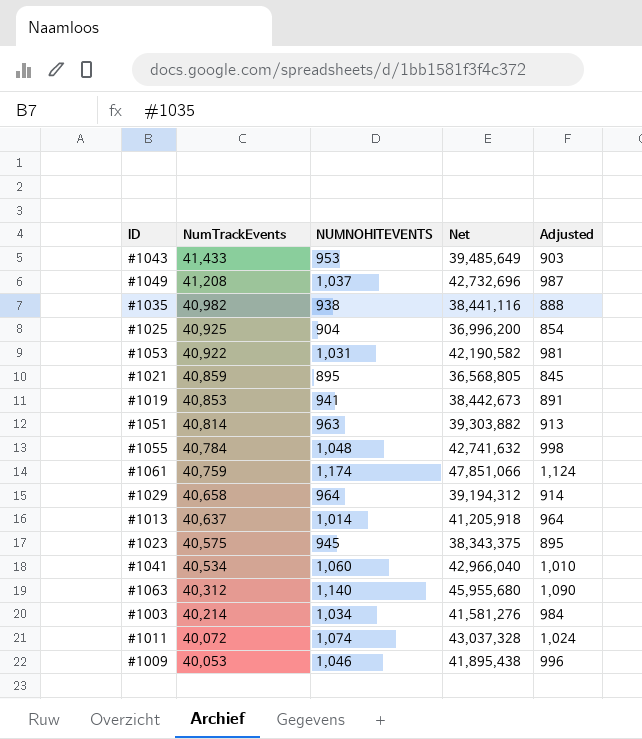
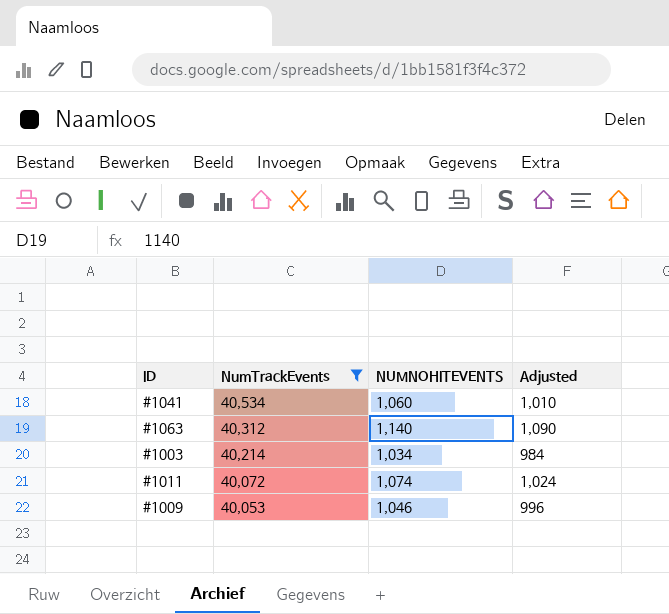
filter: none -> NumTrackEvents <= 40,534
column Net | formula: [NumTrackEvents] * [NUMNOHITEVENTS] -> none

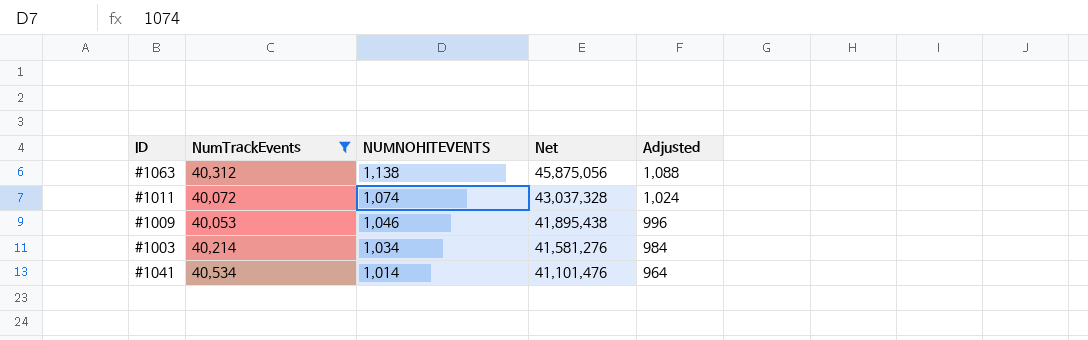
row order: NumTrackEvents descending -> NUMNOHITEVENTS descending
column Net | formula: none -> [NumTrackEvents] * [NUMNOHITEVENTS]
#1063 | NUMNOHITEVENTS: 1,140 -> 1,138
#1063 | Adjusted: 1,090 -> 1,088
#1041 | NUMNOHITEVENTS: 1,060 -> 1,014
#1041 | Adjusted: 1,010 -> 964

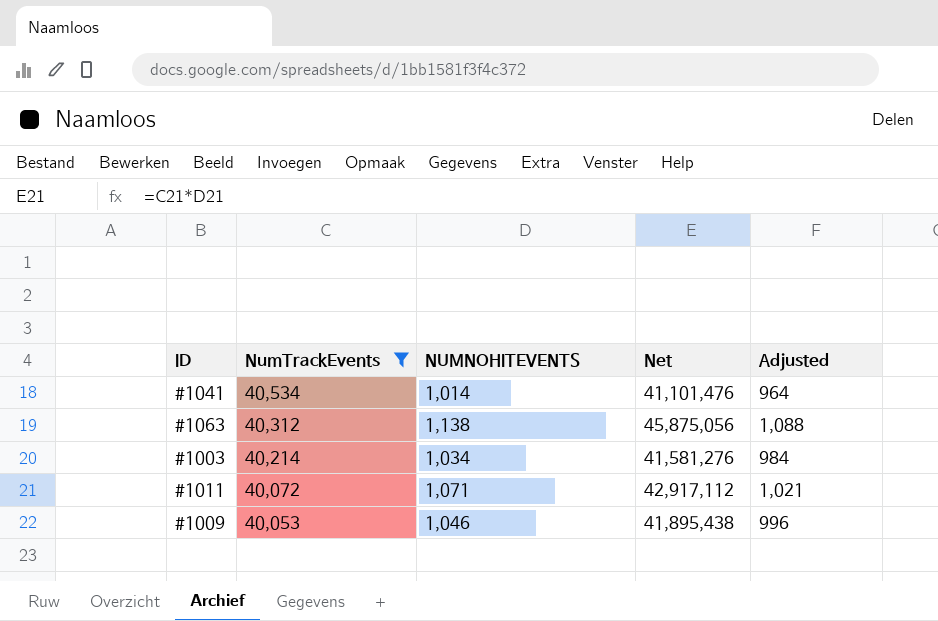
row order: NUMNOHITEVENTS descending -> NumTrackEvents descending
#1011 | NUMNOHITEVENTS: 1,074 -> 1,071
#1011 | Net: 43,037,328 -> 42,917,112
#1011 | Adjusted: 1,024 -> 1,021

